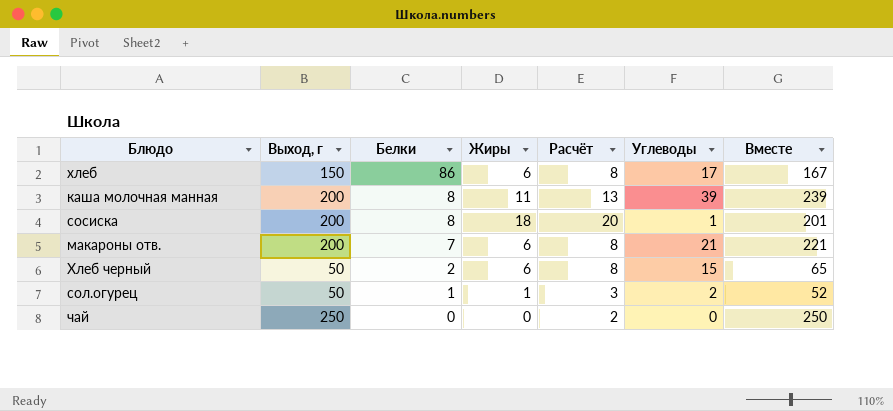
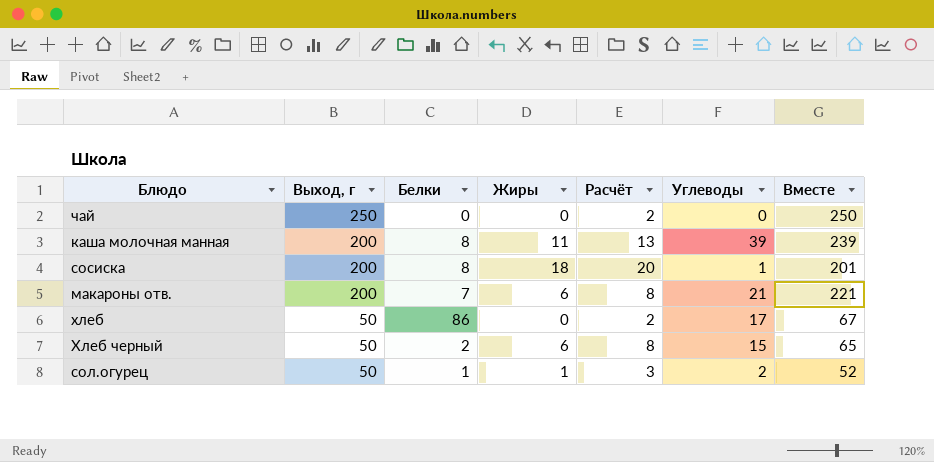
row order: Белки descending -> Выход, г descending
хлеб | Выход, г: 150 -> 50
хлеб | Жиры: 6 -> 0
хлеб | Расчёт: 8 -> 2
хлеб | Вместе: 167 -> 67

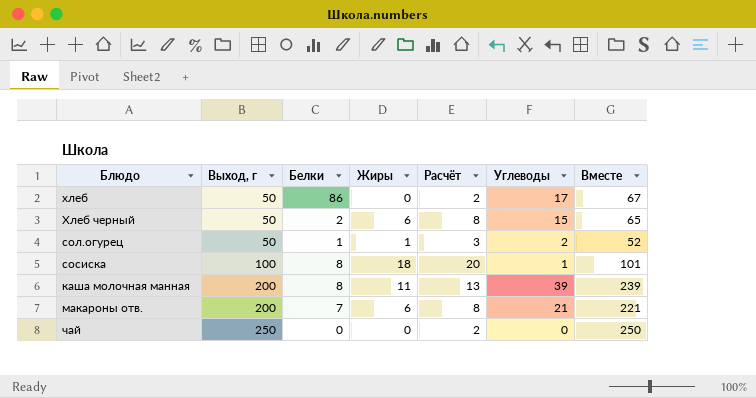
row order: Выход, г descending -> Выход, г ascending
сосиска | Выход, г: 200 -> 100
сосиска | Вместе: 201 -> 101

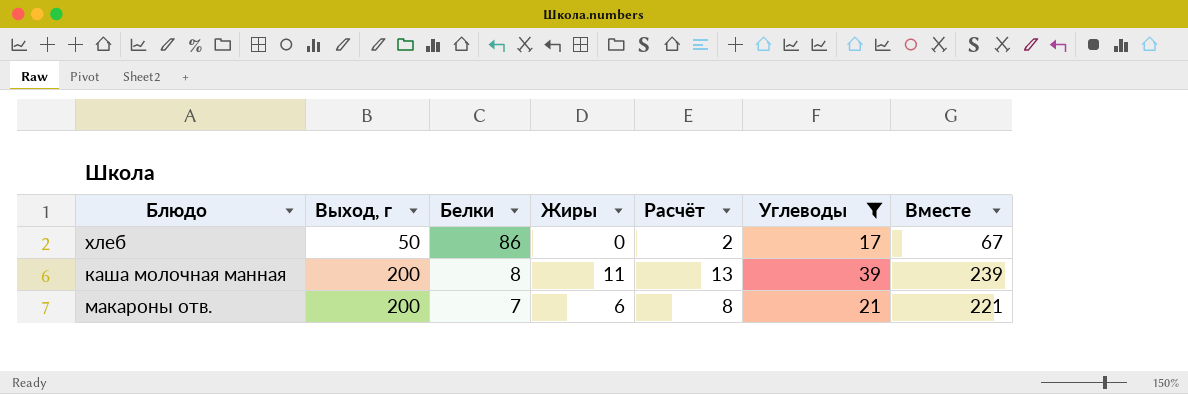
filter: none -> Углеводы >= 17

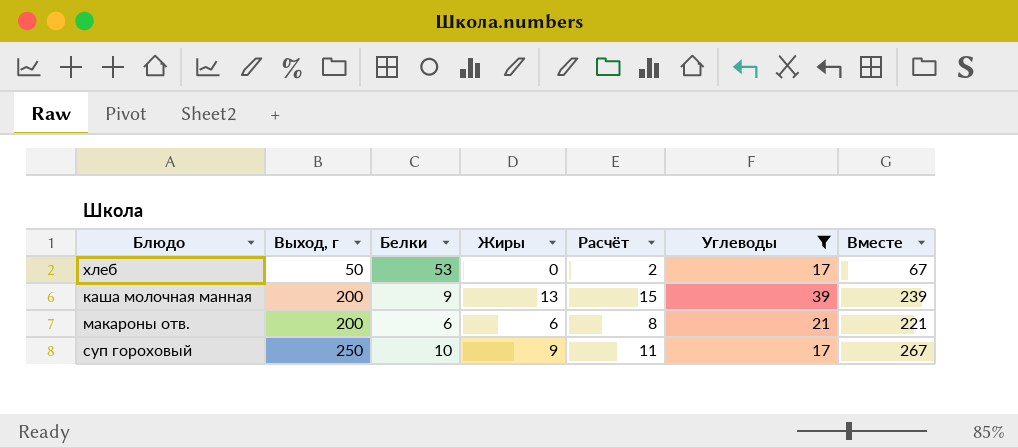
хлеб | Белки: 86 -> 53
каша молочная манная | Белки: 8 -> 9
каша молочная манная | Жиры: 11 -> 13
каша молочная манная | Расчёт: 13 -> 15
макароны отв. | Белки: 7 -> 6
row суп гороховый: none -> 250 | 10 | 9 | 11 | 17 | 267

